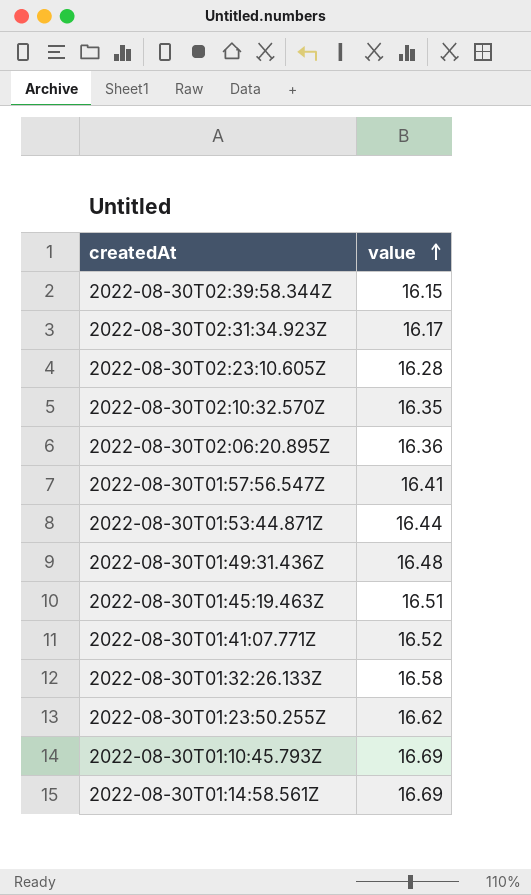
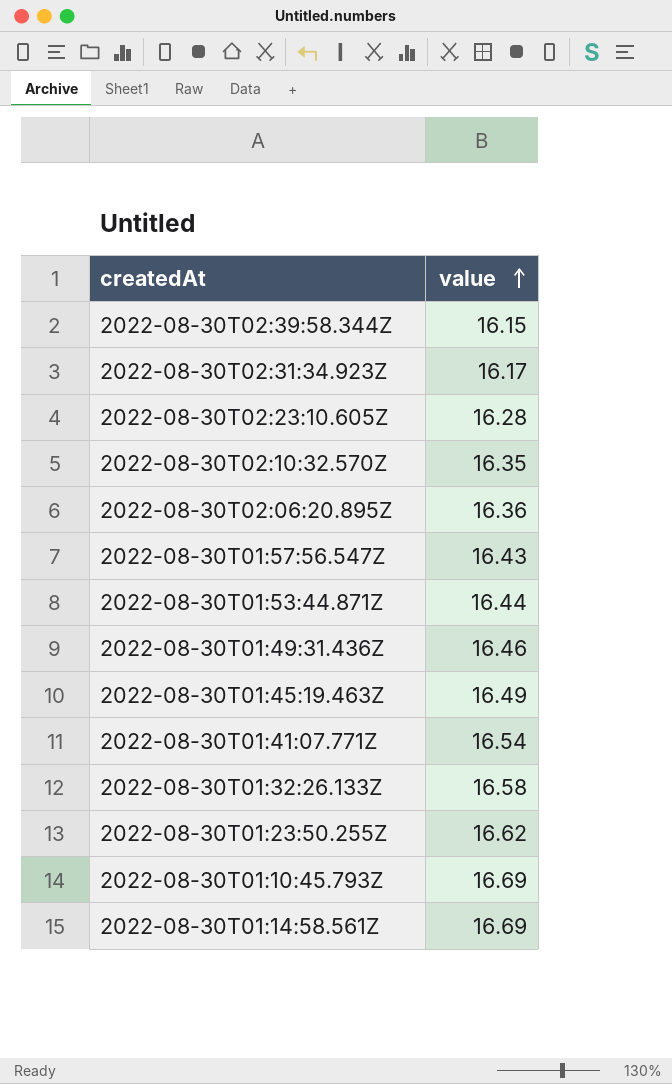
2022-08-30T01:57:56.547Z | value: 16.41 -> 16.43
2022-08-30T01:49:31.436Z | value: 16.48 -> 16.46
2022-08-30T01:45:19.463Z | value: 16.51 -> 16.49
2022-08-30T01:41:07.771Z | value: 16.52 -> 16.54

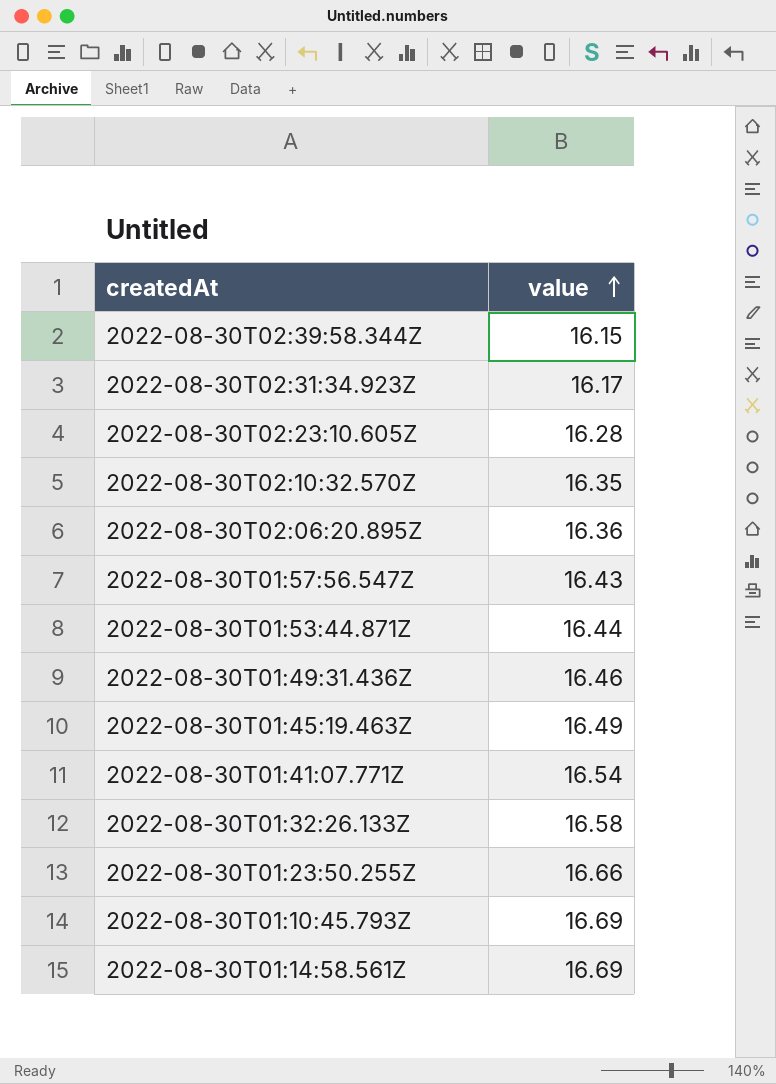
2022-08-30T01:23:50.255Z | value: 16.62 -> 16.66

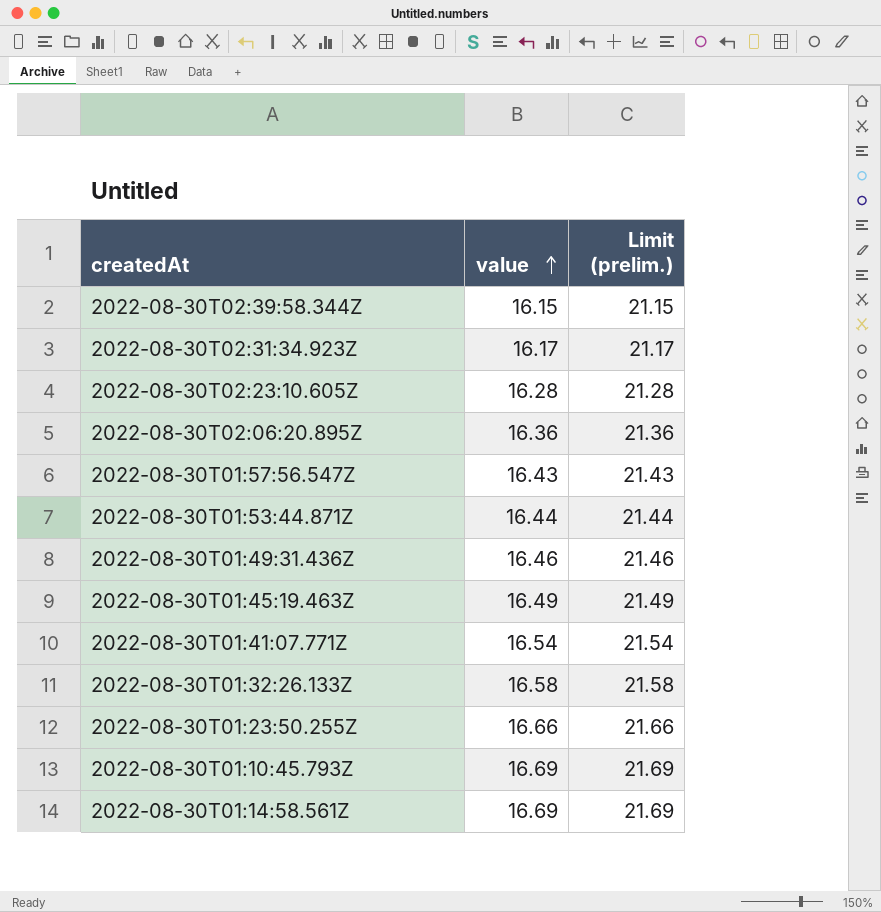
column Limit (prelim.) | formula: none -> [value] + 5
row 2022-08-30T02:10:32.570Z: 16.35 -> none

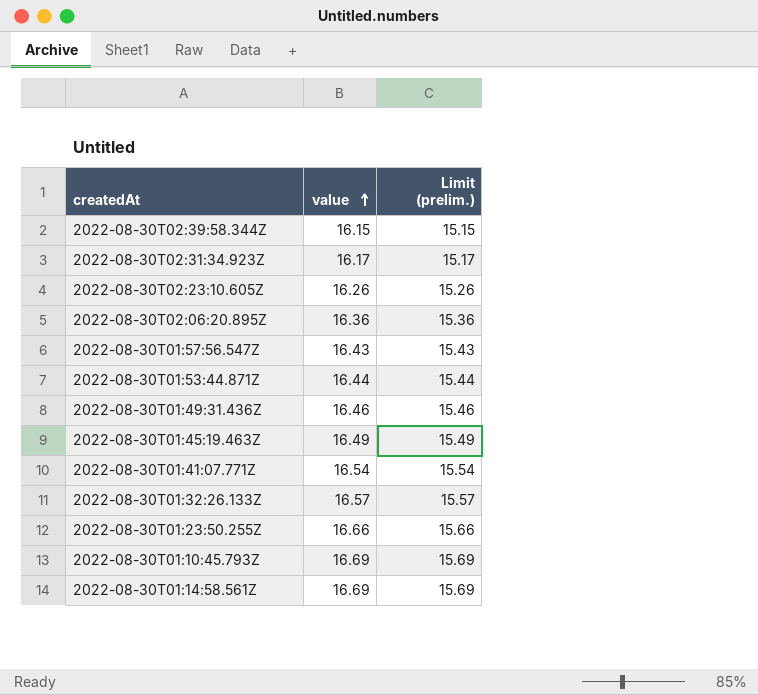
column Limit (prelim.) | formula: [value] + 5 -> [value] - 1
2022-08-30T02:23:10.605Z | value: 16.28 -> 16.26
2022-08-30T01:32:26.133Z | value: 16.58 -> 16.57

